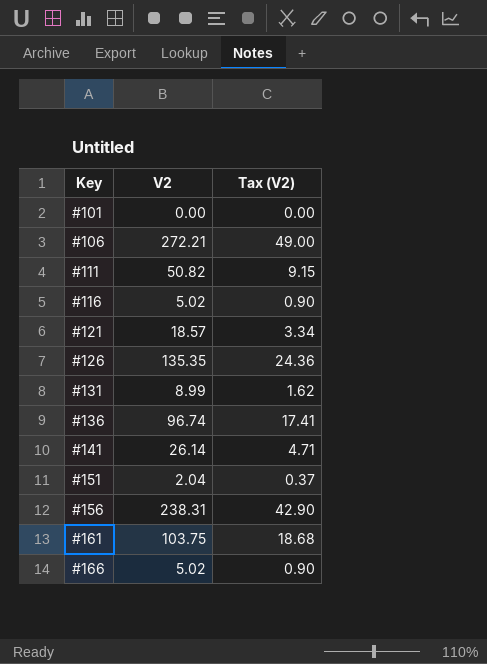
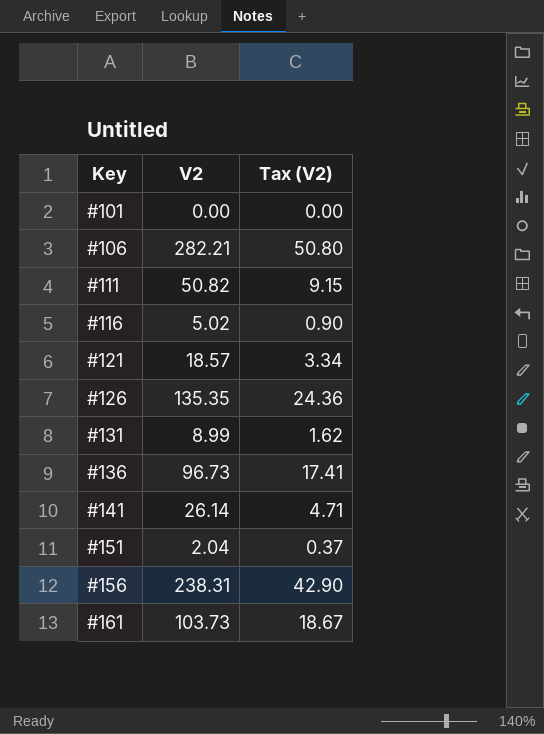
row #166: 5.02 | 0.90 -> none
#106 | V2: 272.21 -> 282.21
#106 | Tax (V2): 49.00 -> 50.80
#136 | V2: 96.74 -> 96.73
#161 | V2: 103.75 -> 103.73
#161 | Tax (V2): 18.68 -> 18.67

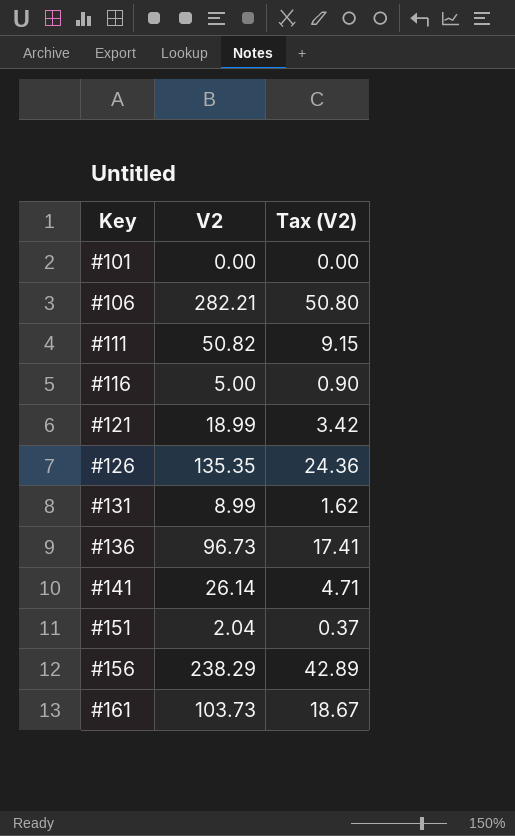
#116 | V2: 5.02 -> 5.00
#121 | V2: 18.57 -> 18.99
#121 | Tax (V2): 3.34 -> 3.42
#156 | V2: 238.31 -> 238.29
#156 | Tax (V2): 42.90 -> 42.89

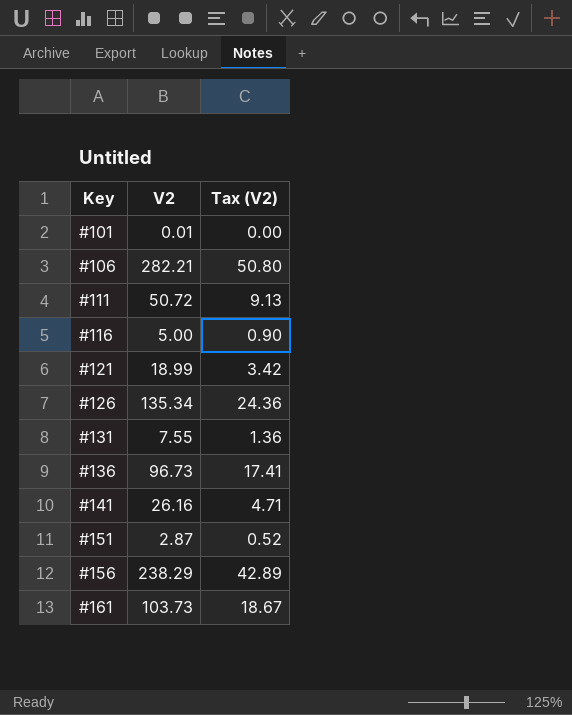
#101 | V2: 0.00 -> 0.01
#111 | V2: 50.82 -> 50.72
#111 | Tax (V2): 9.15 -> 9.13
#126 | V2: 135.35 -> 135.34
#131 | V2: 8.99 -> 7.55
#131 | Tax (V2): 1.62 -> 1.36
#141 | V2: 26.14 -> 26.16
#151 | V2: 2.04 -> 2.87
#151 | Tax (V2): 0.37 -> 0.52

